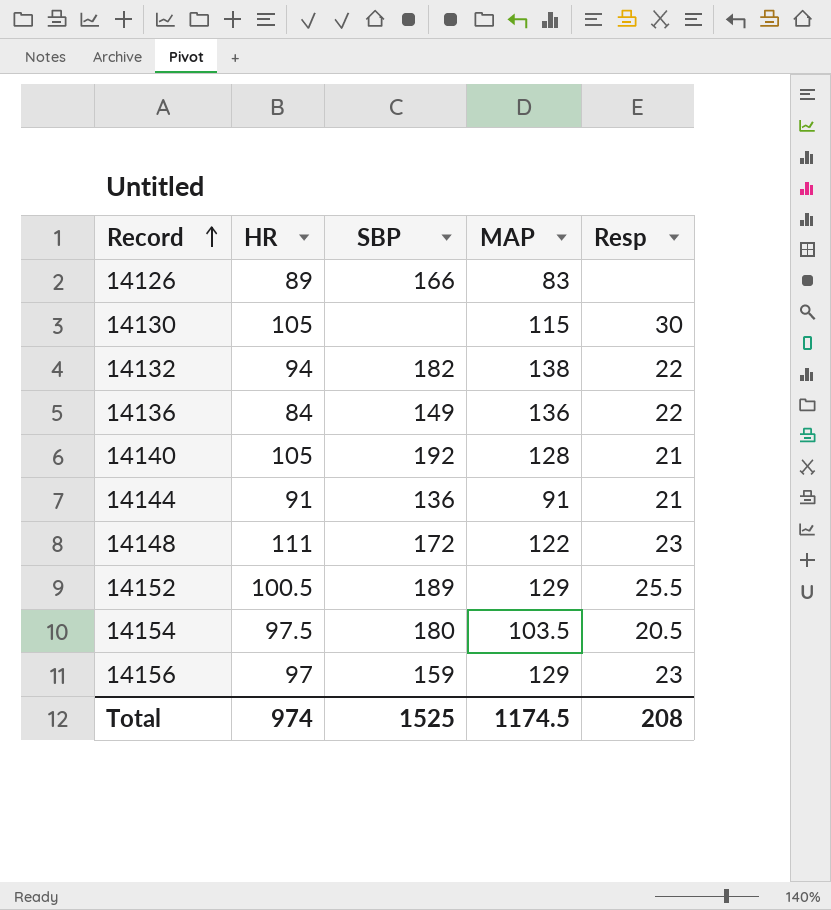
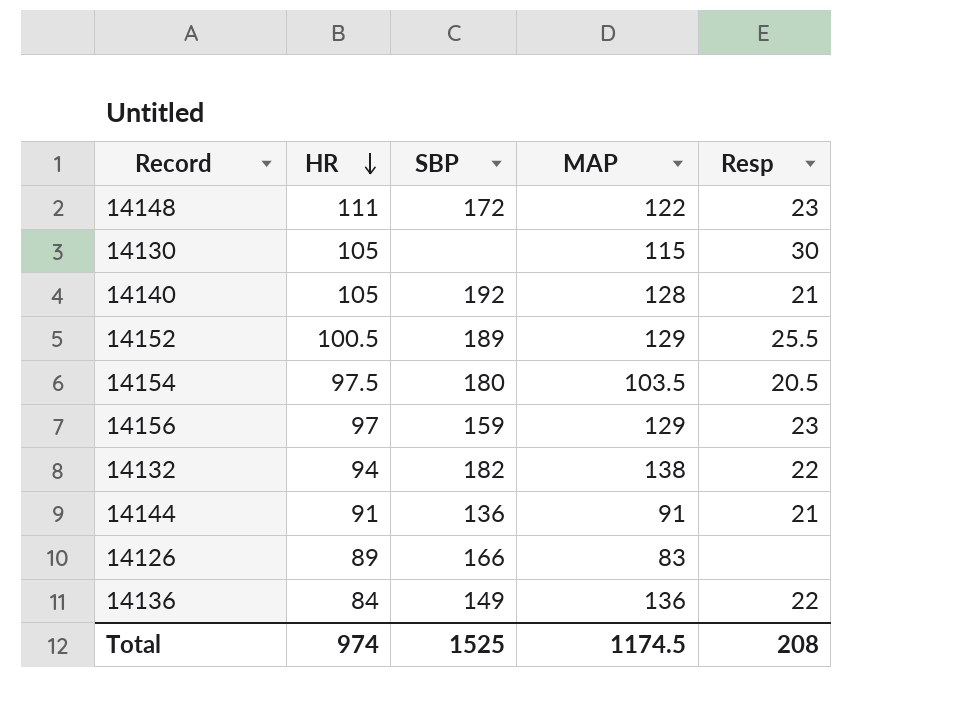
row order: Record ascending -> HR descending

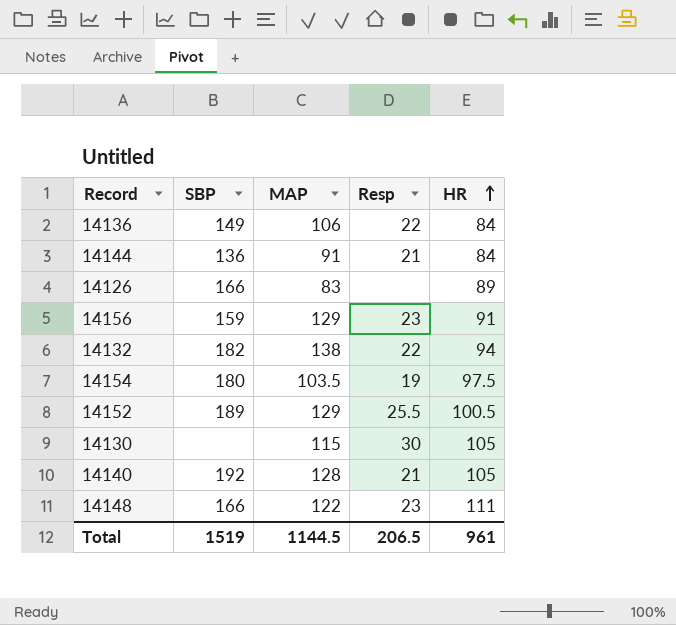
row order: HR descending -> HR ascending
column HR | position: 2 -> 5
14136 | MAP: 136 -> 106
14144 | HR: 91 -> 84
14156 | HR: 97 -> 91
14154 | Resp: 20.5 -> 19
14148 | SBP: 172 -> 166
Total | SBP: 1525 -> 1519
Total | MAP: 1174.5 -> 1144.5
Total | Resp: 208 -> 206.5
Total | HR: 974 -> 961

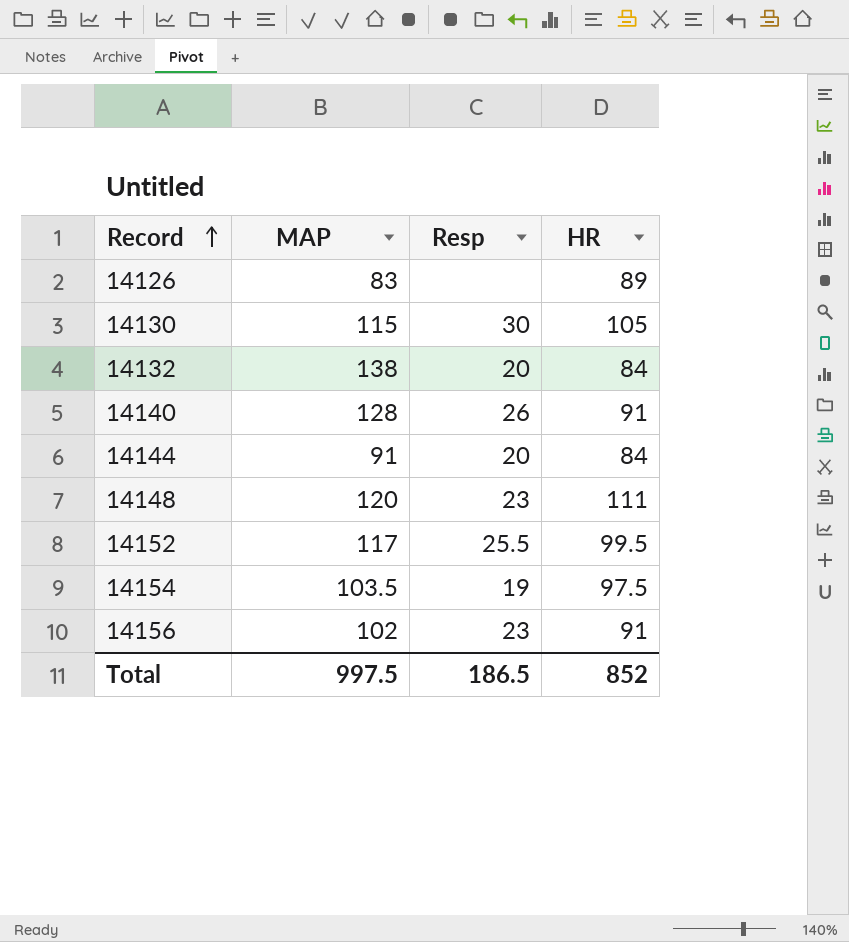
row order: HR ascending -> Record ascending
column SBP | position: 2 -> none
row 14136: 149 | 106 | 22 | 84 -> none
14132 | Resp: 22 -> 20
14132 | HR: 94 -> 84
14140 | Resp: 21 -> 26
14140 | HR: 105 -> 91
14144 | Resp: 21 -> 20
14148 | MAP: 122 -> 120
14152 | MAP: 129 -> 117
14152 | HR: 100.5 -> 99.5
14156 | MAP: 129 -> 102
Total | MAP: 1144.5 -> 997.5
Total | Resp: 206.5 -> 186.5
Total | HR: 961 -> 852

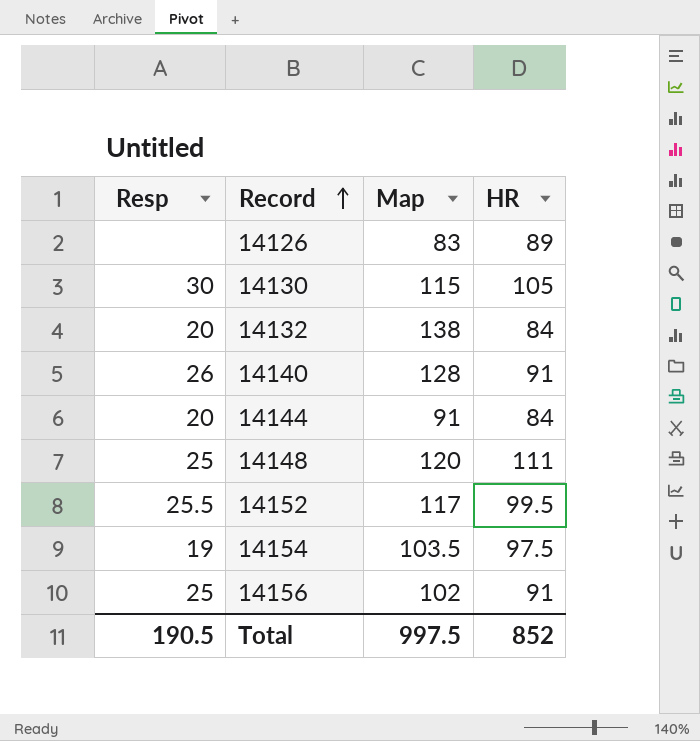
column Resp | position: 3 -> 1
column name: MAP -> Map
14148 | Resp: 23 -> 25
14156 | Resp: 23 -> 25
Total | Resp: 186.5 -> 190.5

